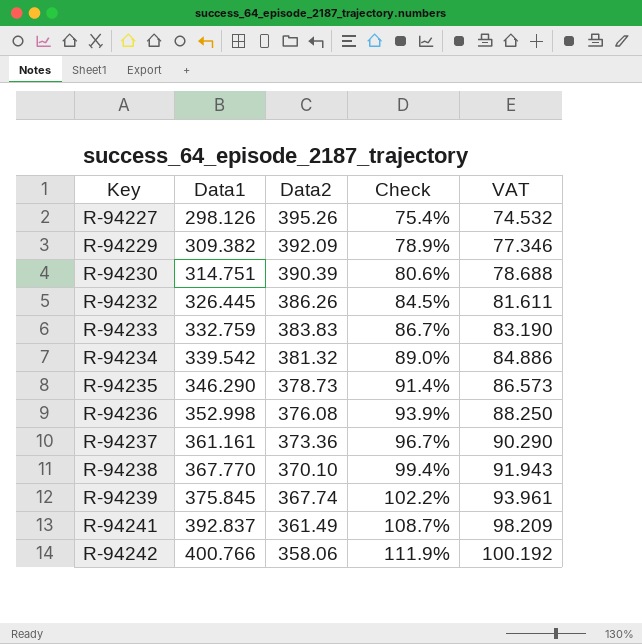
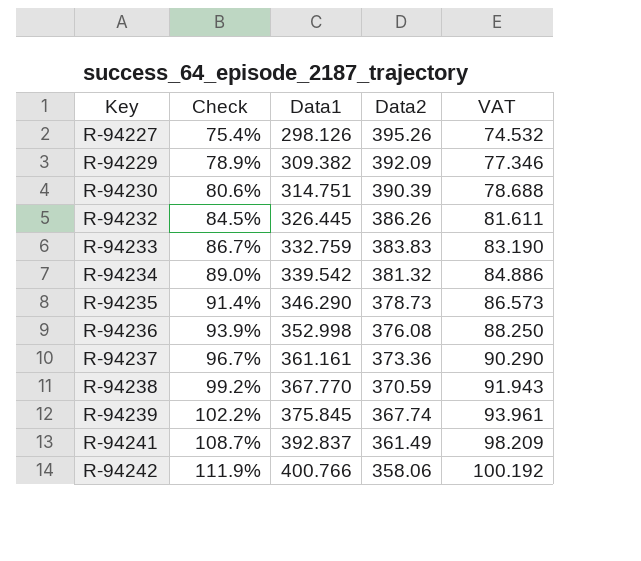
column Check | position: 4 -> 2
R-94238 | Check: 99.4% -> 99.2%
R-94238 | Data2: 370.10 -> 370.59

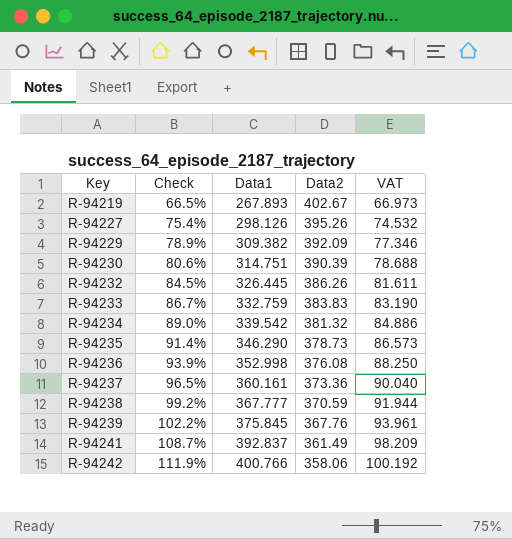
row R-94219: none -> 66.5% | 267.893 | 402.67 | 66.973
R-94237 | Check: 96.7% -> 96.5%
R-94237 | Data1: 361.161 -> 360.161
R-94237 | VAT: 90.290 -> 90.040
R-94238 | Data1: 367.770 -> 367.777
R-94238 | VAT: 91.943 -> 91.944
R-94239 | Data2: 367.74 -> 367.76

